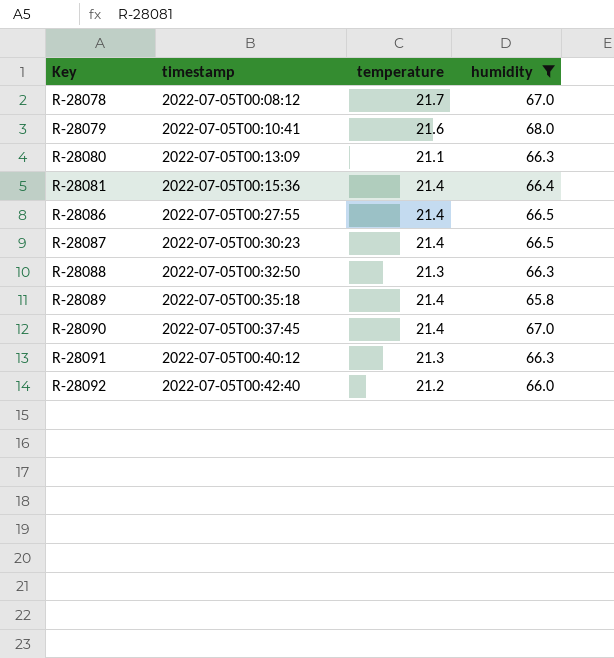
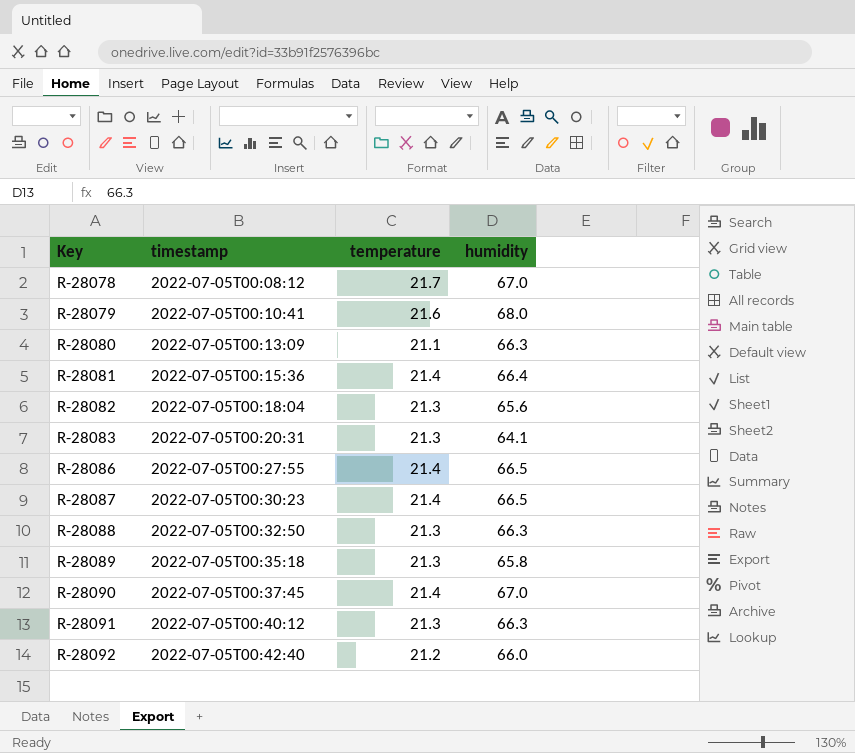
filter: humidity >= 65.8 -> none
R-28089 | temperature: 21.4 -> 21.3

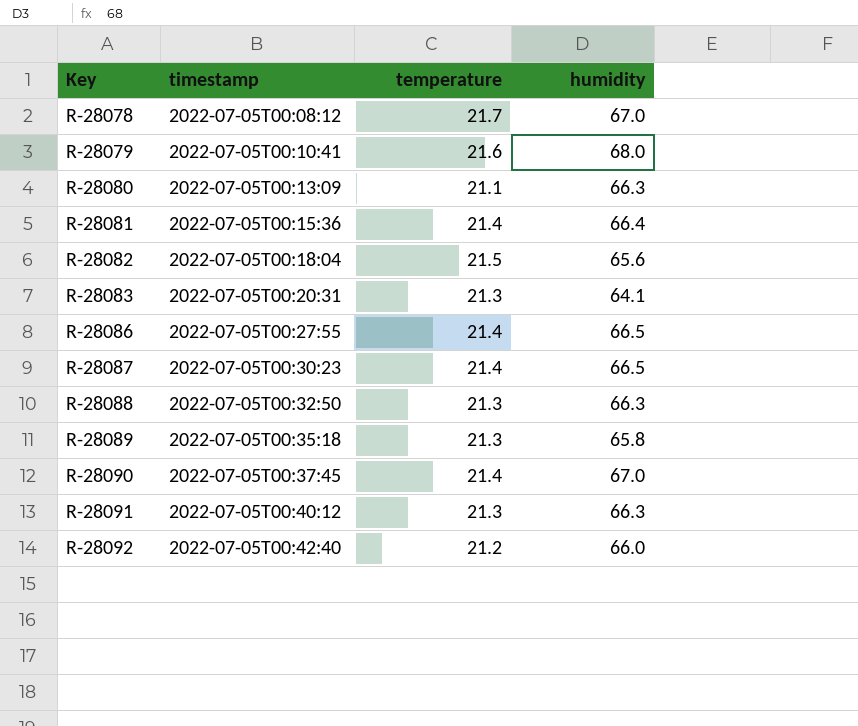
R-28082 | temperature: 21.3 -> 21.5

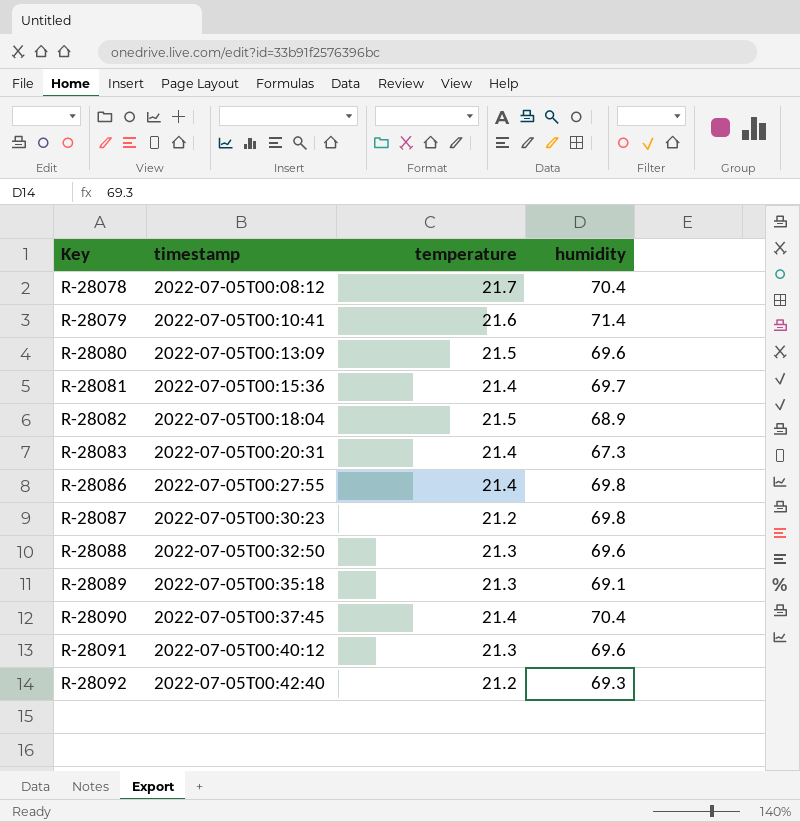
R-28078 | humidity: 67.0 -> 70.4
R-28079 | humidity: 68.0 -> 71.4
R-28080 | temperature: 21.1 -> 21.5
R-28080 | humidity: 66.3 -> 69.6
R-28081 | humidity: 66.4 -> 69.7
R-28082 | humidity: 65.6 -> 68.9
R-28083 | temperature: 21.3 -> 21.4
R-28083 | humidity: 64.1 -> 67.3
R-28086 | humidity: 66.5 -> 69.8
R-28087 | temperature: 21.4 -> 21.2
R-28087 | humidity: 66.5 -> 69.8
R-28088 | humidity: 66.3 -> 69.6
R-28089 | humidity: 65.8 -> 69.1
R-28090 | humidity: 67.0 -> 70.4
R-28091 | humidity: 66.3 -> 69.6
R-28092 | humidity: 66.0 -> 69.3

